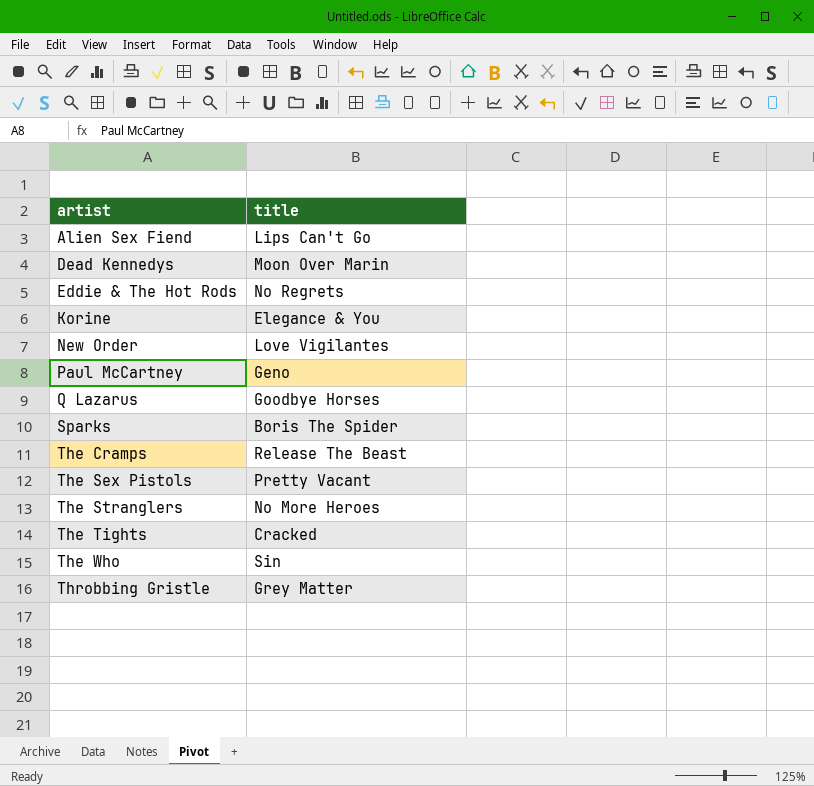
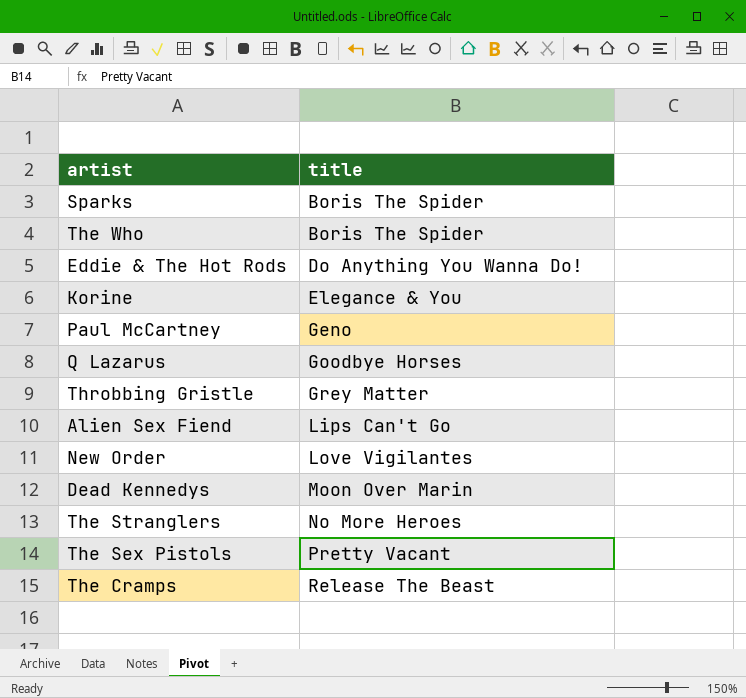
row order: artist ascending -> title ascending
row The Tights: Cracked -> none
The Who | title: Sin -> Boris The Spider
Eddie & The Hot Rods | title: No Regrets -> Do Anything You Wanna Do!

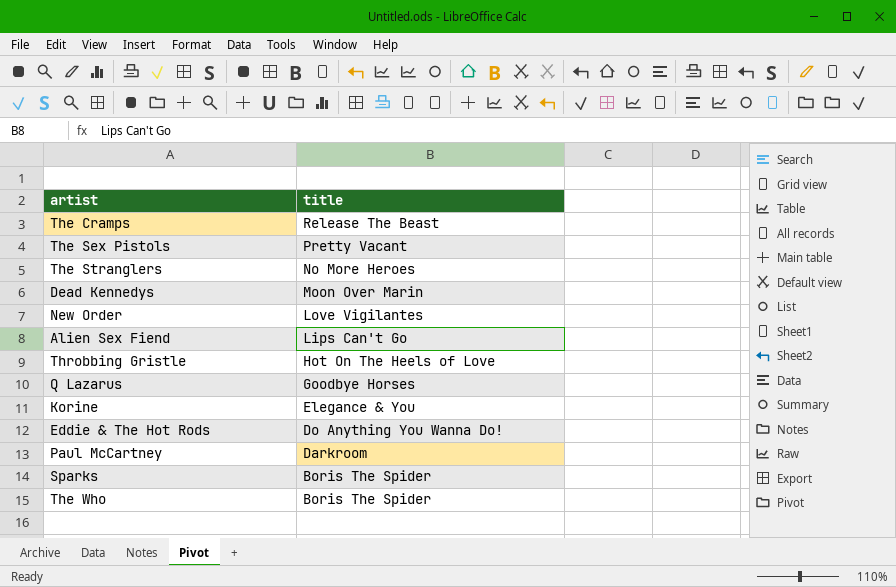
row order: title ascending -> title descending
Throbbing Gristle | title: Grey Matter -> Hot On The Heels of Love
Paul McCartney | title: Geno -> Darkroom

